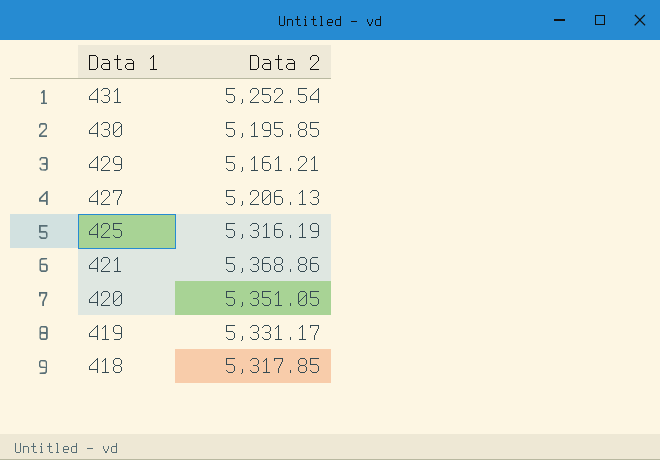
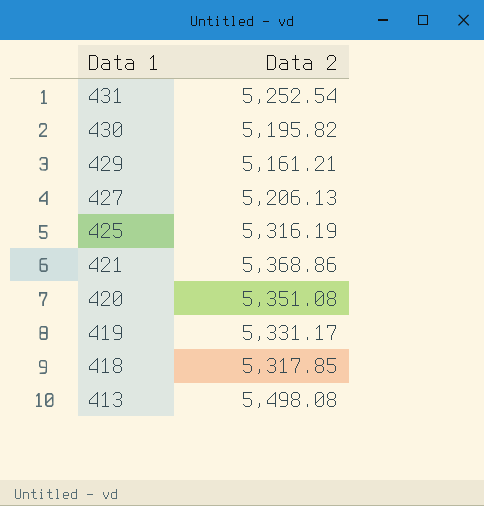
430 | Data 2: 5,195.85 -> 5,195.82
420 | Data 2: 5,351.05 -> 5,351.08
row 413: none -> 5,498.08

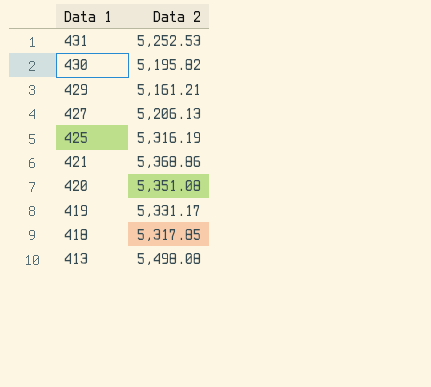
431 | Data 2: 5,252.54 -> 5,252.53

